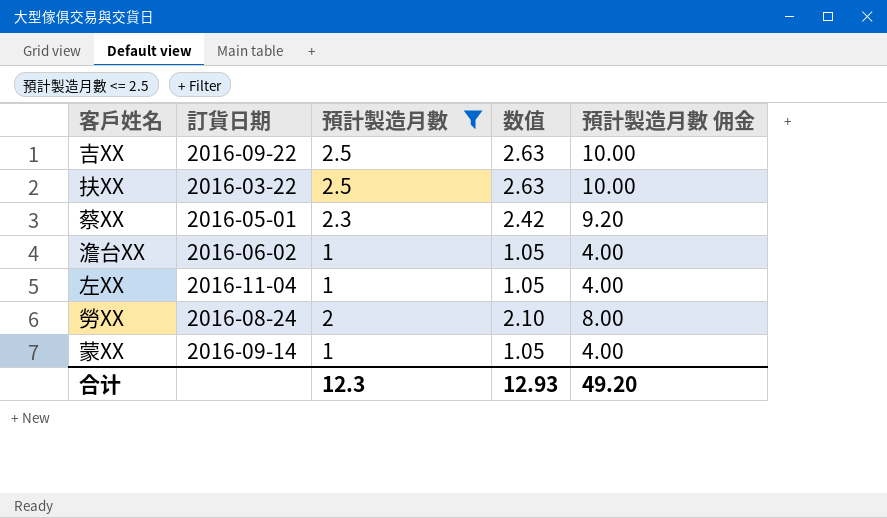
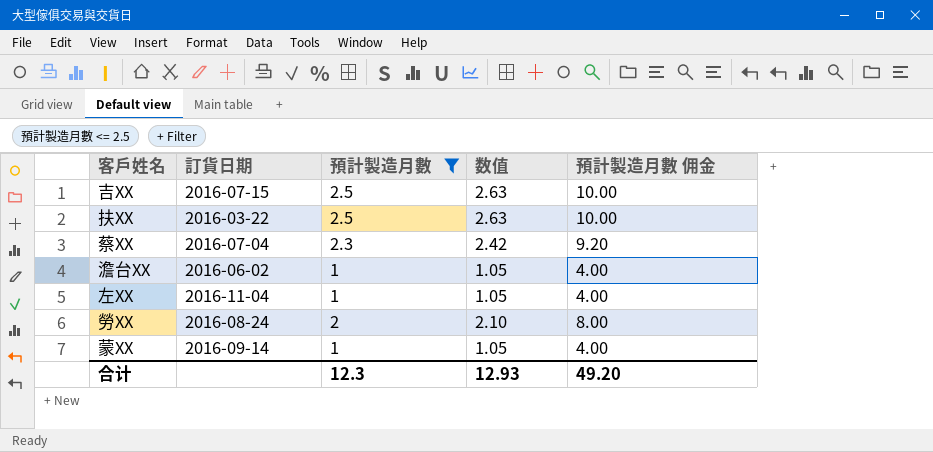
吉XX | 訂貨日期: 2016-09-22 -> 2016-07-15
蔡XX | 訂貨日期: 2016-05-01 -> 2016-07-04

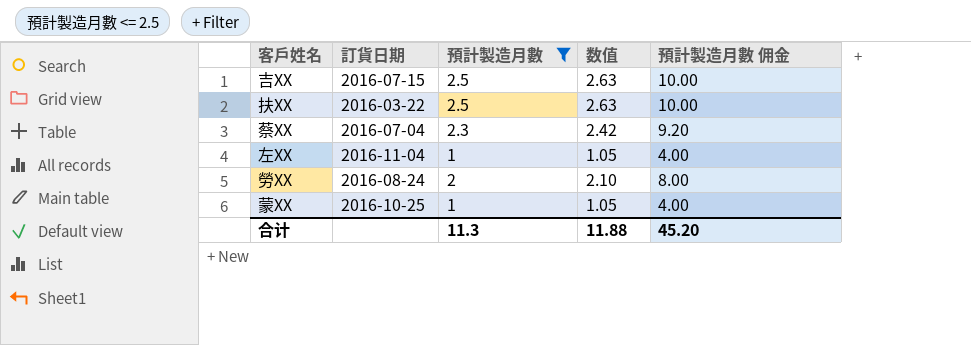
row 澹台XX: 2016-06-02 | 1 | 1.05 | 4.00 -> none
蒙XX | 訂貨日期: 2016-09-14 -> 2016-10-25
合计 | 預計製造月數: 12.3 -> 11.3
合计 | 数值: 12.93 -> 11.88
合计 | 預計製造月數 佣金: 49.20 -> 45.20

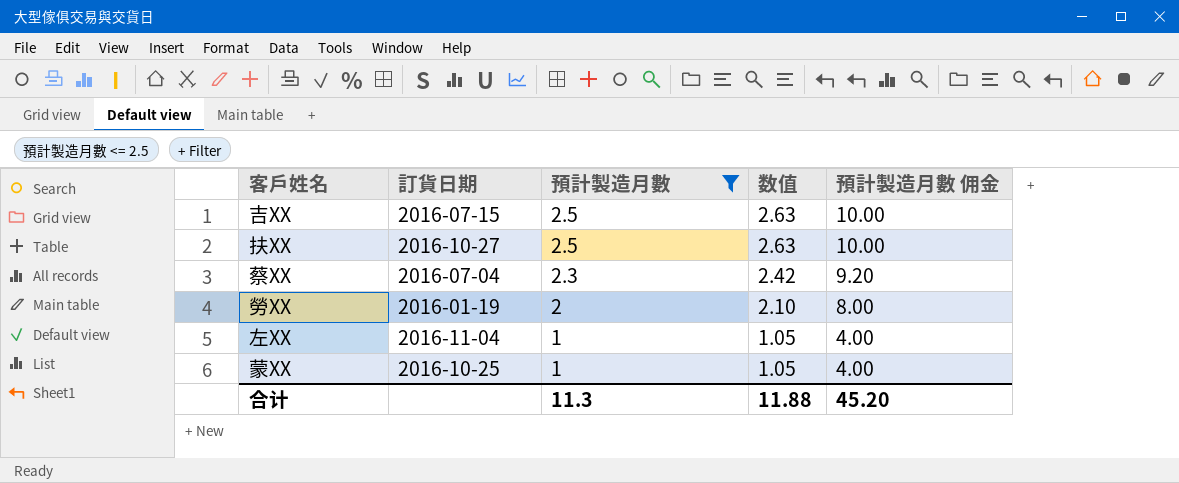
row order: none -> 預計製造月數 descending
扶XX | 訂貨日期: 2016-03-22 -> 2016-10-27
勞XX | 訂貨日期: 2016-08-24 -> 2016-01-19

